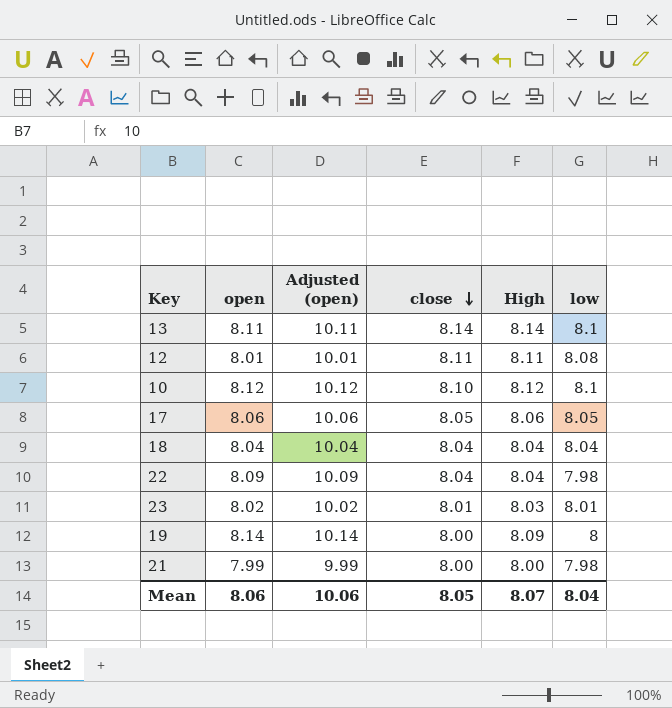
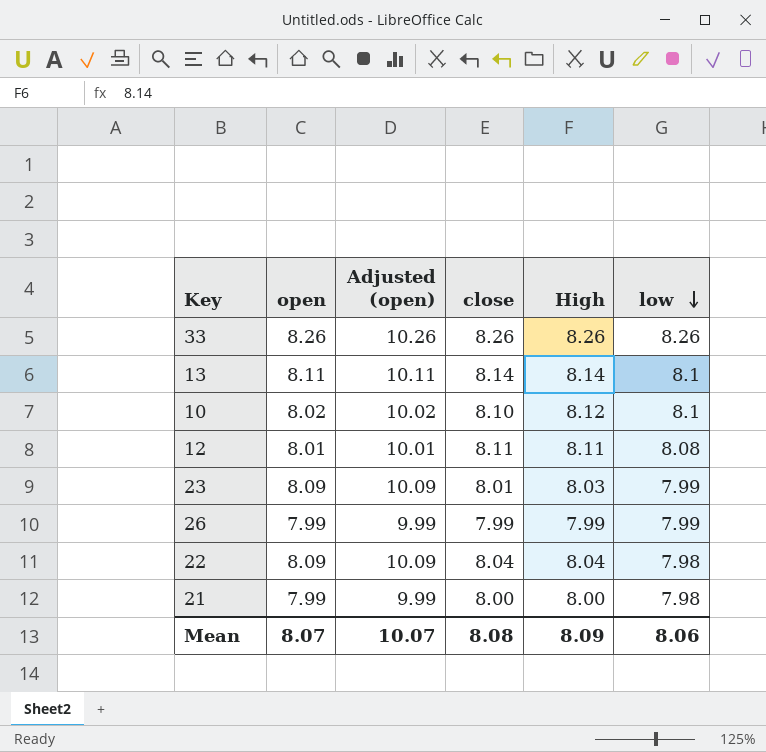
row order: close descending -> low descending
row 17: 8.06 | 10.06 | 8.05 | 8.06 | 8.05 -> none
row 18: 8.04 | 10.04 | 8.04 | 8.04 | 8.04 -> none
row 19: 8.14 | 10.14 | 8.00 | 8.09 | 8 -> none
row 33: none -> 8.26 | 10.26 | 8.26 | 8.26 | 8.26
10 | open: 8.12 -> 8.02
10 | Adjusted (open): 10.12 -> 10.02
23 | open: 8.02 -> 8.09
23 | Adjusted (open): 10.02 -> 10.09
23 | low: 8.01 -> 7.99
row 26: none -> 7.99 | 9.99 | 7.99 | 7.99 | 7.99
Mean | open: 8.06 -> 8.07
Mean | Adjusted (open): 10.06 -> 10.07
Mean | close: 8.05 -> 8.08
Mean | High: 8.07 -> 8.09
Mean | low: 8.04 -> 8.06

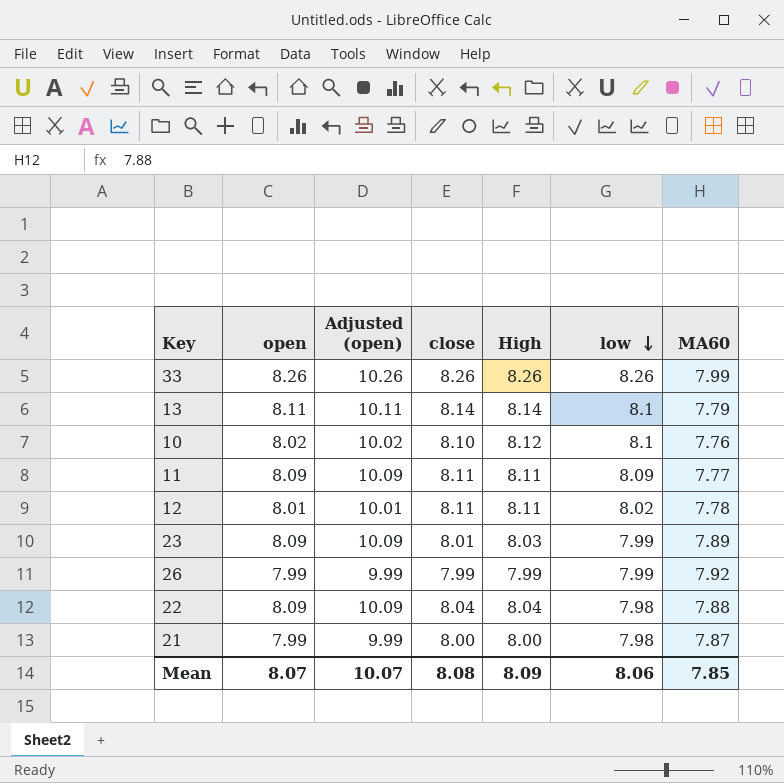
column MA60 | position: none -> 7
row 11: none -> 8.09 | 10.09 | 8.11 | 8.11 | 8.09 | 7.77
12 | low: 8.08 -> 8.02

